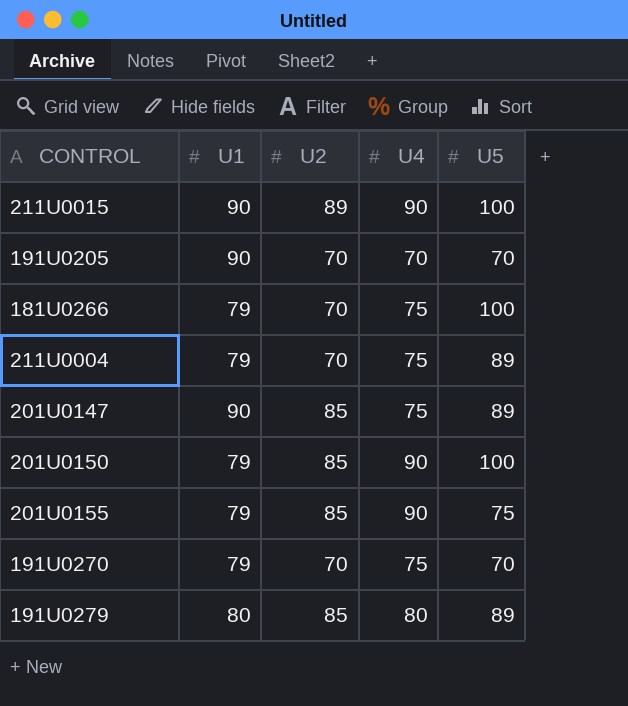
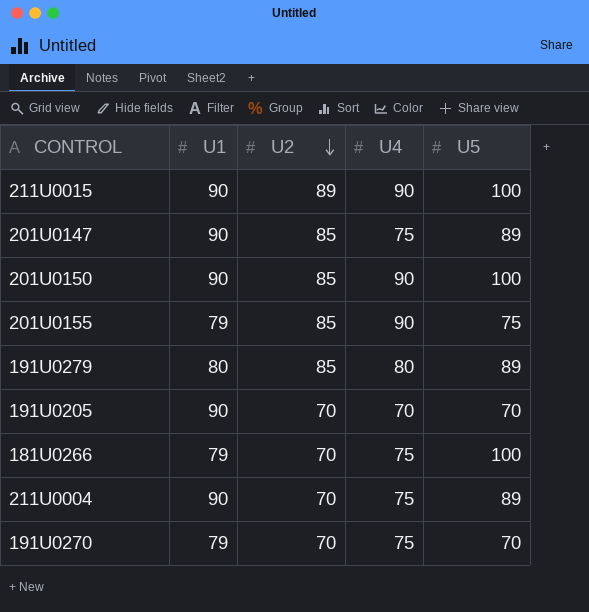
row order: none -> U2 descending
201U0150 | U1: 79 -> 90
211U0004 | U1: 79 -> 90

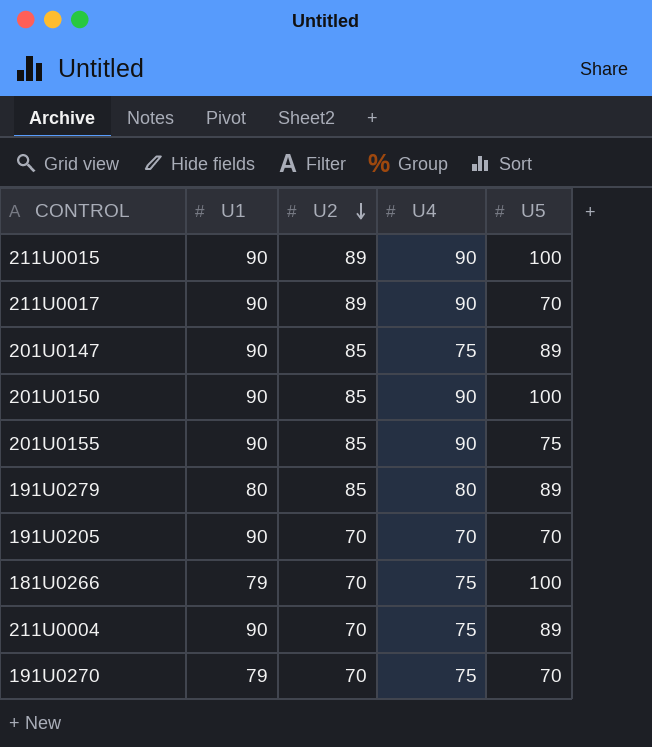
row 211U0017: none -> 90 | 89 | 90 | 70
201U0155 | U1: 79 -> 90

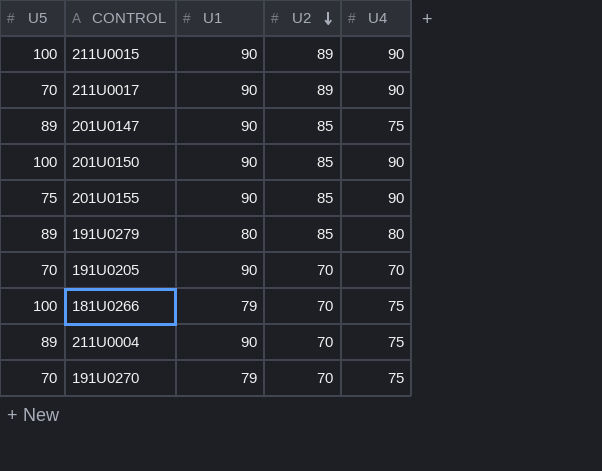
column U5 | position: 5 -> 1

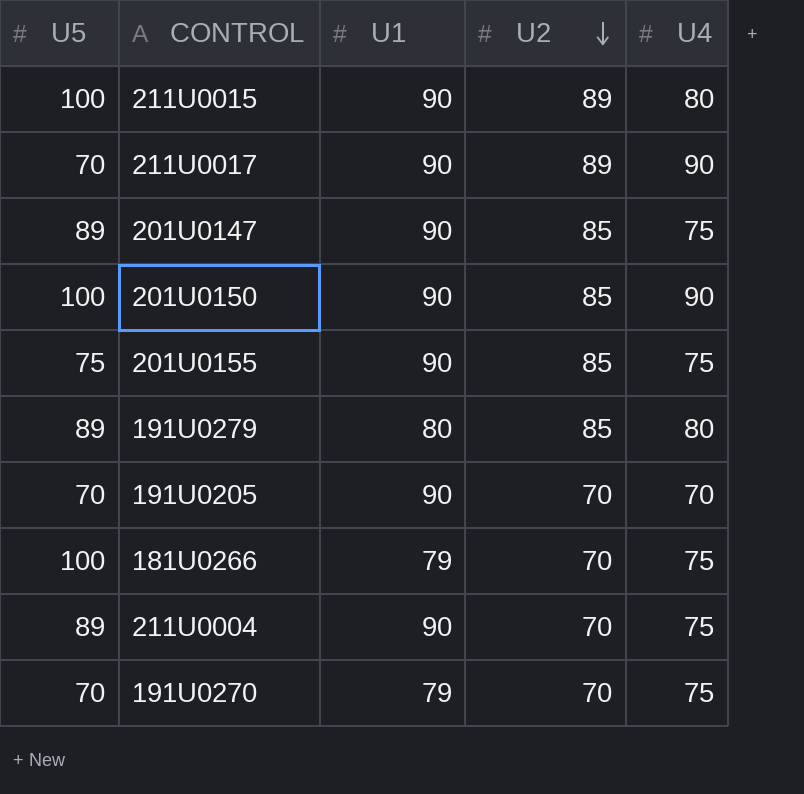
211U0015 | U4: 90 -> 80
201U0155 | U4: 90 -> 75

